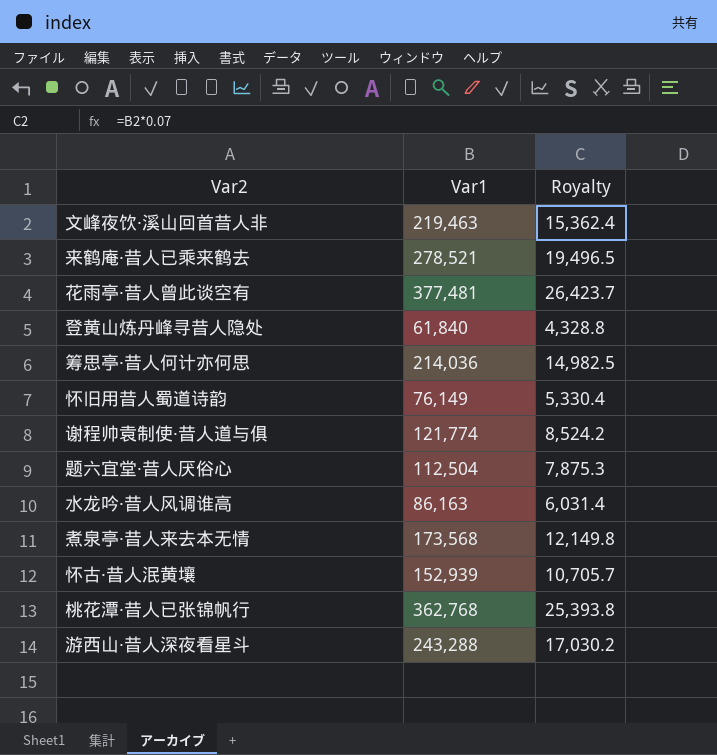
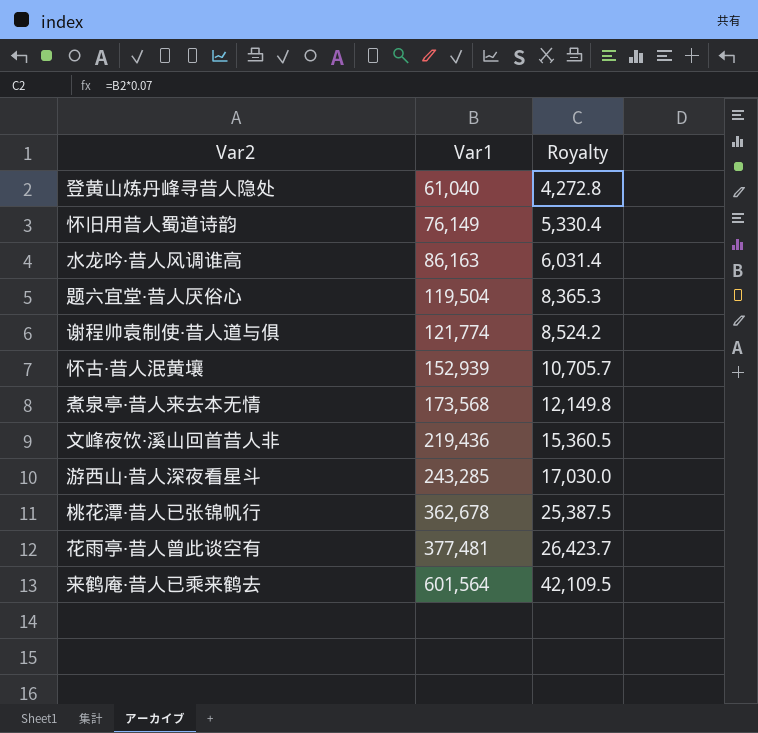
row order: none -> Var1 ascending
row 筹思亭·昔人何计亦何思: 214,036 | 14,982.5 -> none
登黄山炼丹峰寻昔人隐处 | Var1: 61,840 -> 61,040
登黄山炼丹峰寻昔人隐处 | Royalty: 4,328.8 -> 4,272.8
题六宜堂·昔人厌俗心 | Var1: 112,504 -> 119,504
题六宜堂·昔人厌俗心 | Royalty: 7,875.3 -> 8,365.3
文峰夜饮·溪山回首昔人非 | Var1: 219,463 -> 219,436
文峰夜饮·溪山回首昔人非 | Royalty: 15,362.4 -> 15,360.5
游西山·昔人深夜看星斗 | Var1: 243,288 -> 243,285
游西山·昔人深夜看星斗 | Royalty: 17,030.2 -> 17,030.0
桃花潭·昔人已张锦帆行 | Var1: 362,768 -> 362,678
桃花潭·昔人已张锦帆行 | Royalty: 25,393.8 -> 25,387.5
来鹤庵·昔人已乘来鹤去 | Var1: 278,521 -> 601,564
来鹤庵·昔人已乘来鹤去 | Royalty: 19,496.5 -> 42,109.5

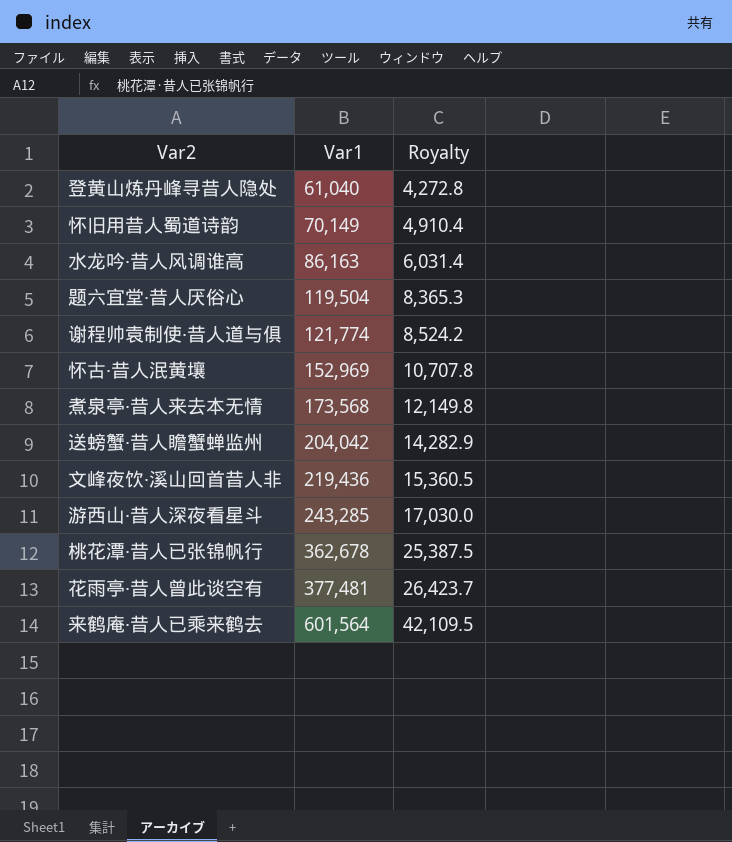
怀旧用昔人蜀道诗韵 | Var1: 76,149 -> 70,149
怀旧用昔人蜀道诗韵 | Royalty: 5,330.4 -> 4,910.4
怀古·昔人泯黄壤 | Var1: 152,939 -> 152,969
怀古·昔人泯黄壤 | Royalty: 10,705.7 -> 10,707.8
row 送螃蟹·昔人瞻蟹蝉监州: none -> 204,042 | 14,282.9

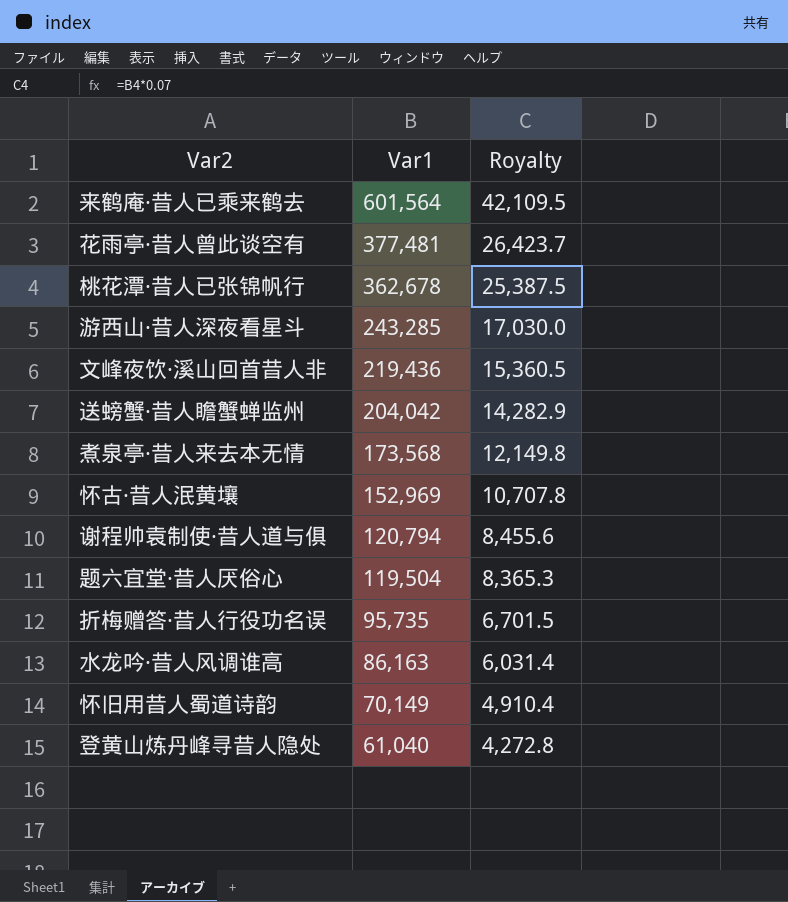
row order: Var1 ascending -> Var1 descending
谢程帅袁制使·昔人道与俱 | Var1: 121,774 -> 120,794
谢程帅袁制使·昔人道与俱 | Royalty: 8,524.2 -> 8,455.6
row 折梅赠答·昔人行役功名误: none -> 95,735 | 6,701.5

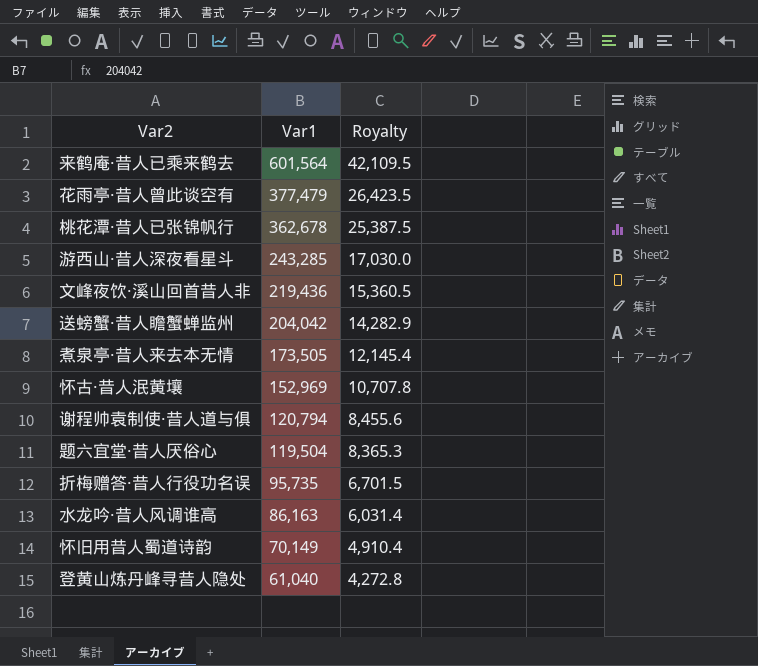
花雨亭·昔人曾此谈空有 | Var1: 377,481 -> 377,479
花雨亭·昔人曾此谈空有 | Royalty: 26,423.7 -> 26,423.5
煮泉亭·昔人来去本无情 | Var1: 173,568 -> 173,505
煮泉亭·昔人来去本无情 | Royalty: 12,149.8 -> 12,145.4

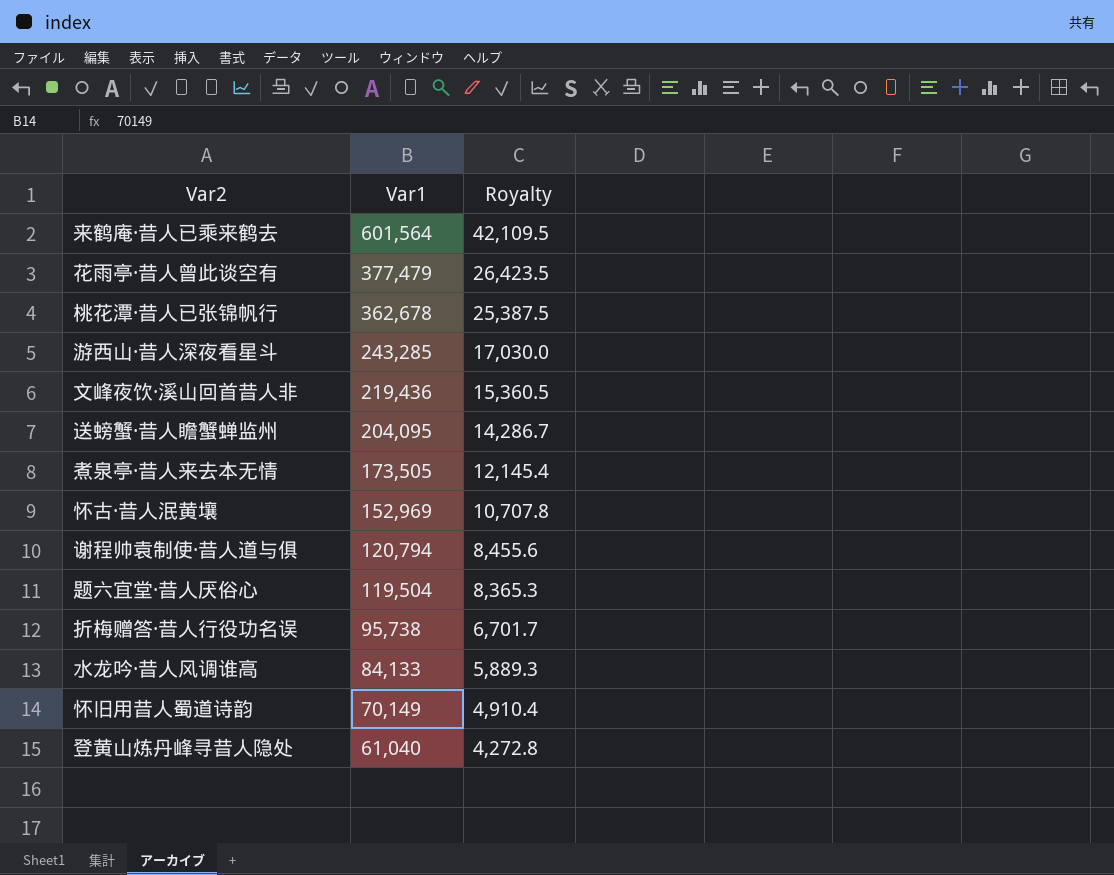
送螃蟹·昔人瞻蟹蝉监州 | Var1: 204,042 -> 204,095
送螃蟹·昔人瞻蟹蝉监州 | Royalty: 14,282.9 -> 14,286.7
折梅赠答·昔人行役功名误 | Var1: 95,735 -> 95,738
折梅赠答·昔人行役功名误 | Royalty: 6,701.5 -> 6,701.7
水龙吟·昔人风调谁高 | Var1: 86,163 -> 84,133
水龙吟·昔人风调谁高 | Royalty: 6,031.4 -> 5,889.3

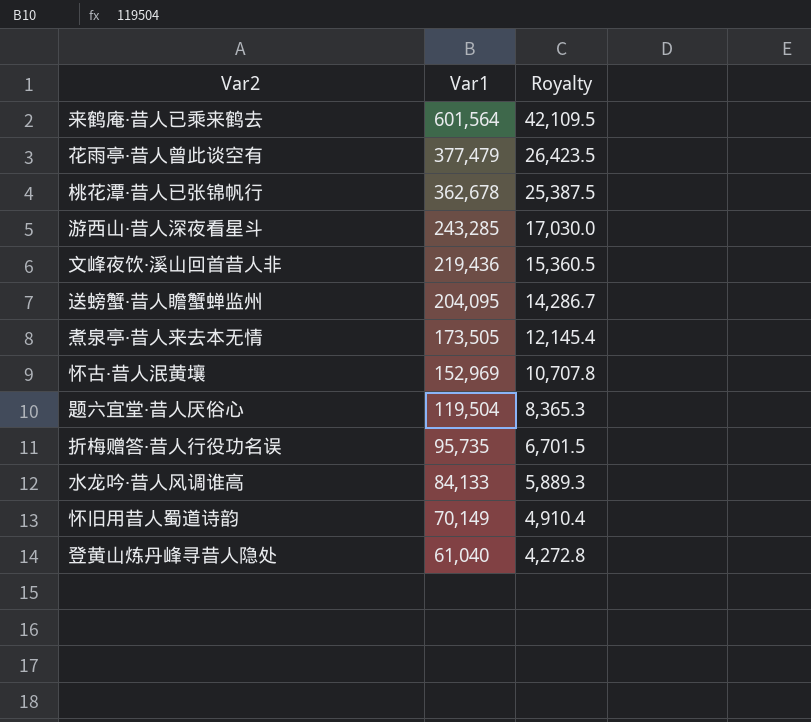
row 谢程帅袁制使·昔人道与俱: 120,794 | 8,455.6 -> none
折梅赠答·昔人行役功名误 | Var1: 95,738 -> 95,735
折梅赠答·昔人行役功名误 | Royalty: 6,701.7 -> 6,701.5

